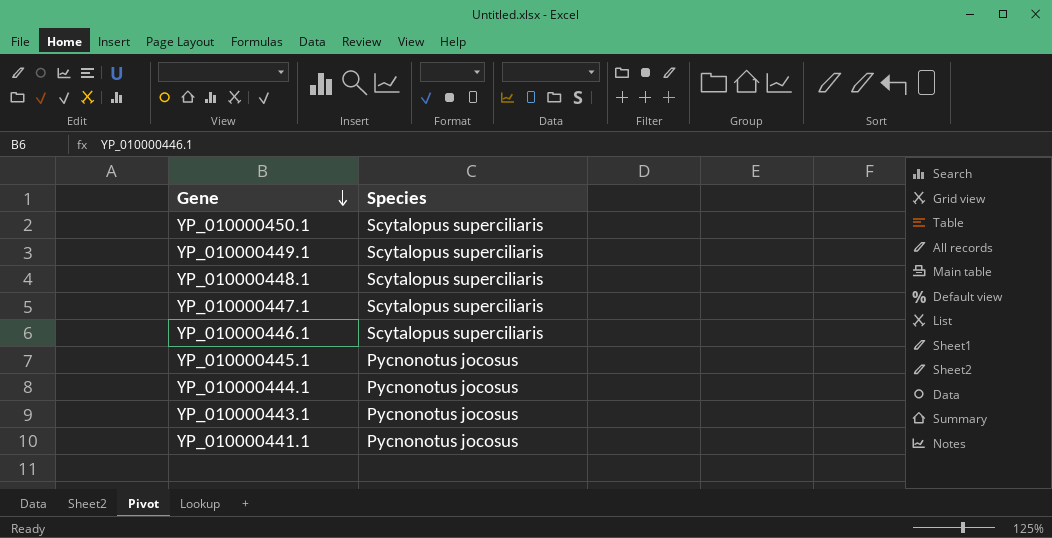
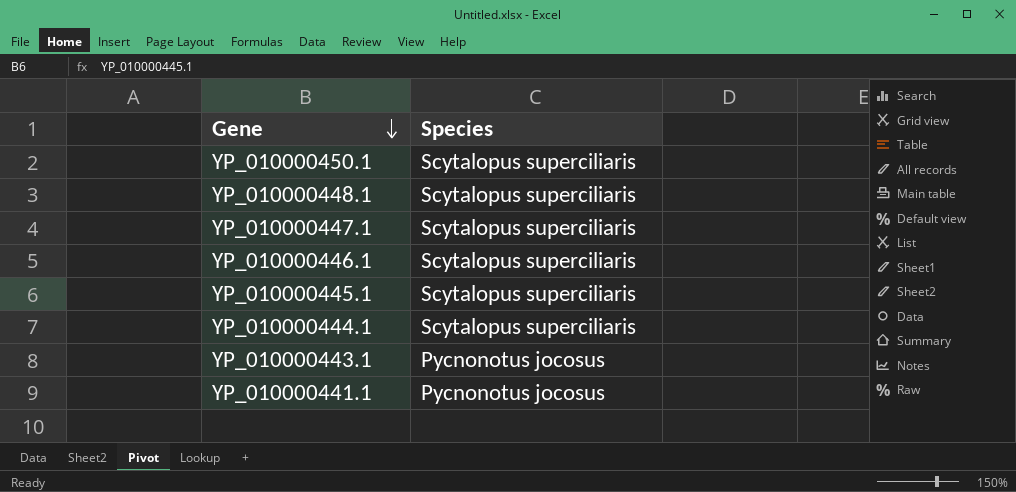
row YP_010000449.1: Scytalopus superciliaris -> none
YP_010000445.1 | Species: Pycnonotus jocosus -> Scytalopus superciliaris
YP_010000444.1 | Species: Pycnonotus jocosus -> Scytalopus superciliaris

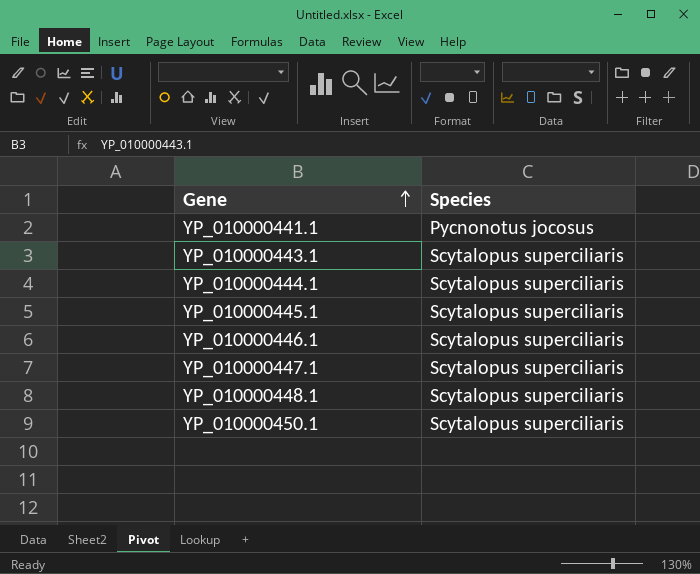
row order: Gene descending -> Gene ascending
YP_010000443.1 | Species: Pycnonotus jocosus -> Scytalopus superciliaris

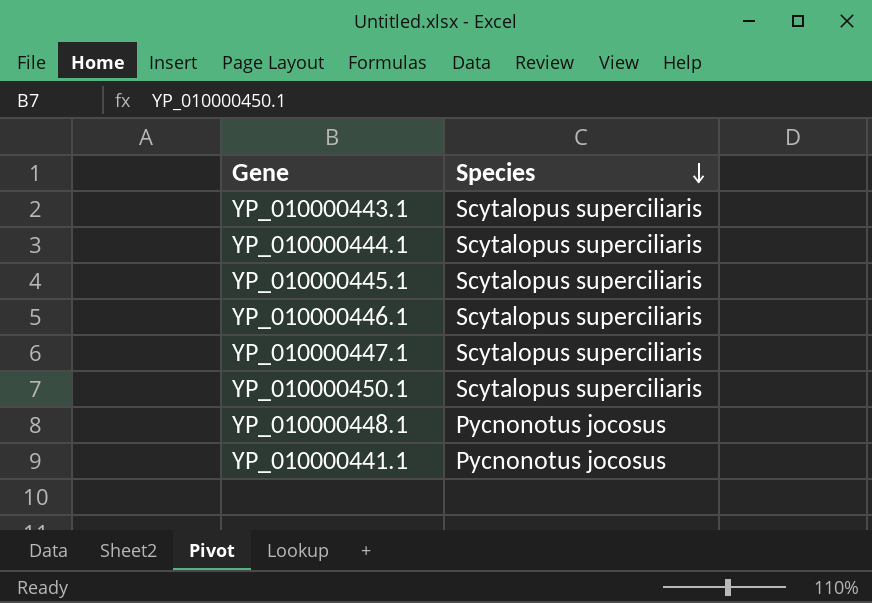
row order: Gene ascending -> Species descending
YP_010000448.1 | Species: Scytalopus superciliaris -> Pycnonotus jocosus

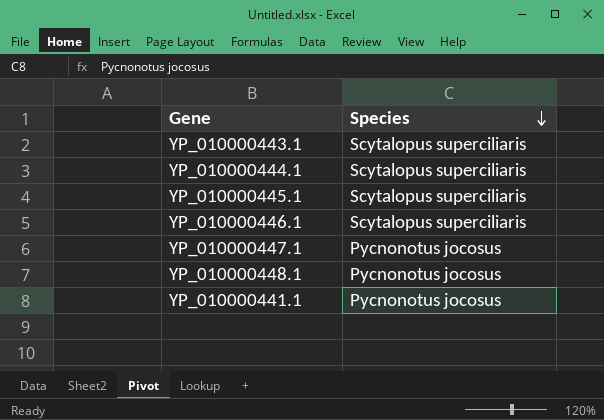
row YP_010000450.1: Scytalopus superciliaris -> none
YP_010000447.1 | Species: Scytalopus superciliaris -> Pycnonotus jocosus

